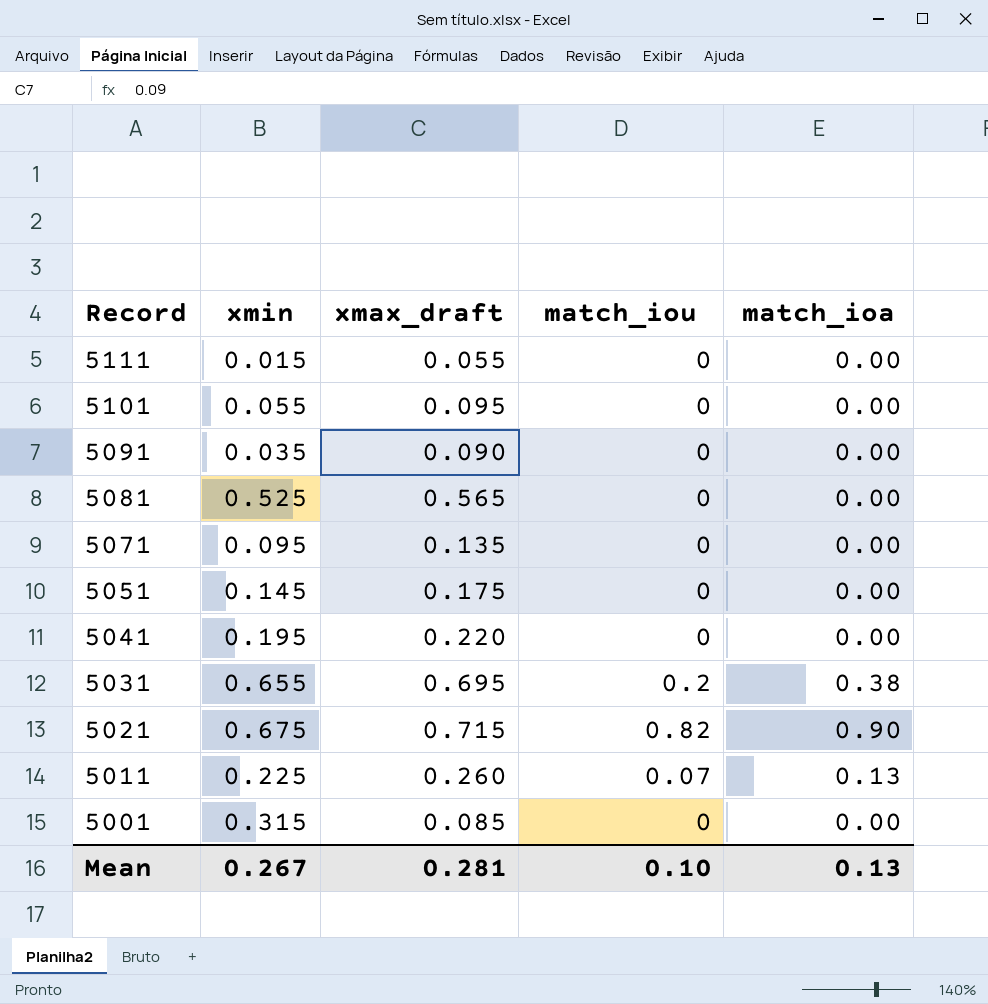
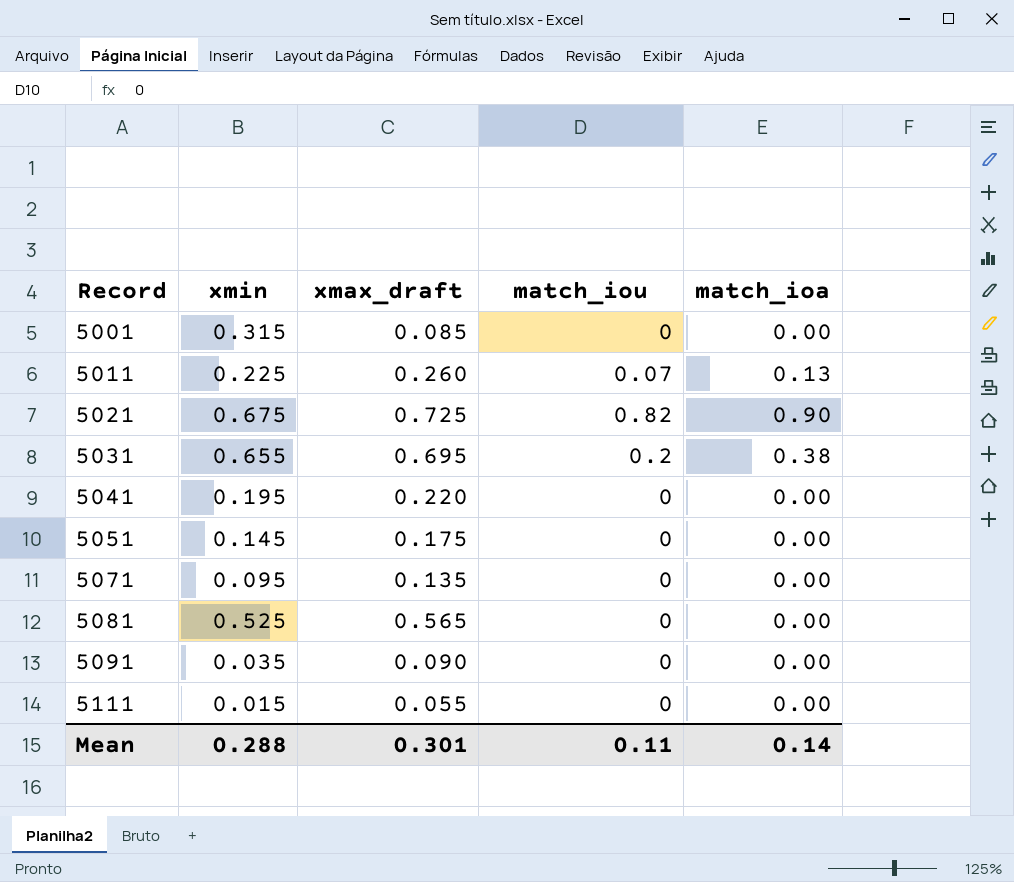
row order: Record descending -> Record ascending
row 5101: 0.055 | 0.095 | 0 | 0.00 -> none
5021 | xmax_draft: 0.715 -> 0.725
Mean | xmin: 0.267 -> 0.288
Mean | xmax_draft: 0.281 -> 0.301
Mean | match_iou: 0.10 -> 0.11
Mean | match_ioa: 0.13 -> 0.14

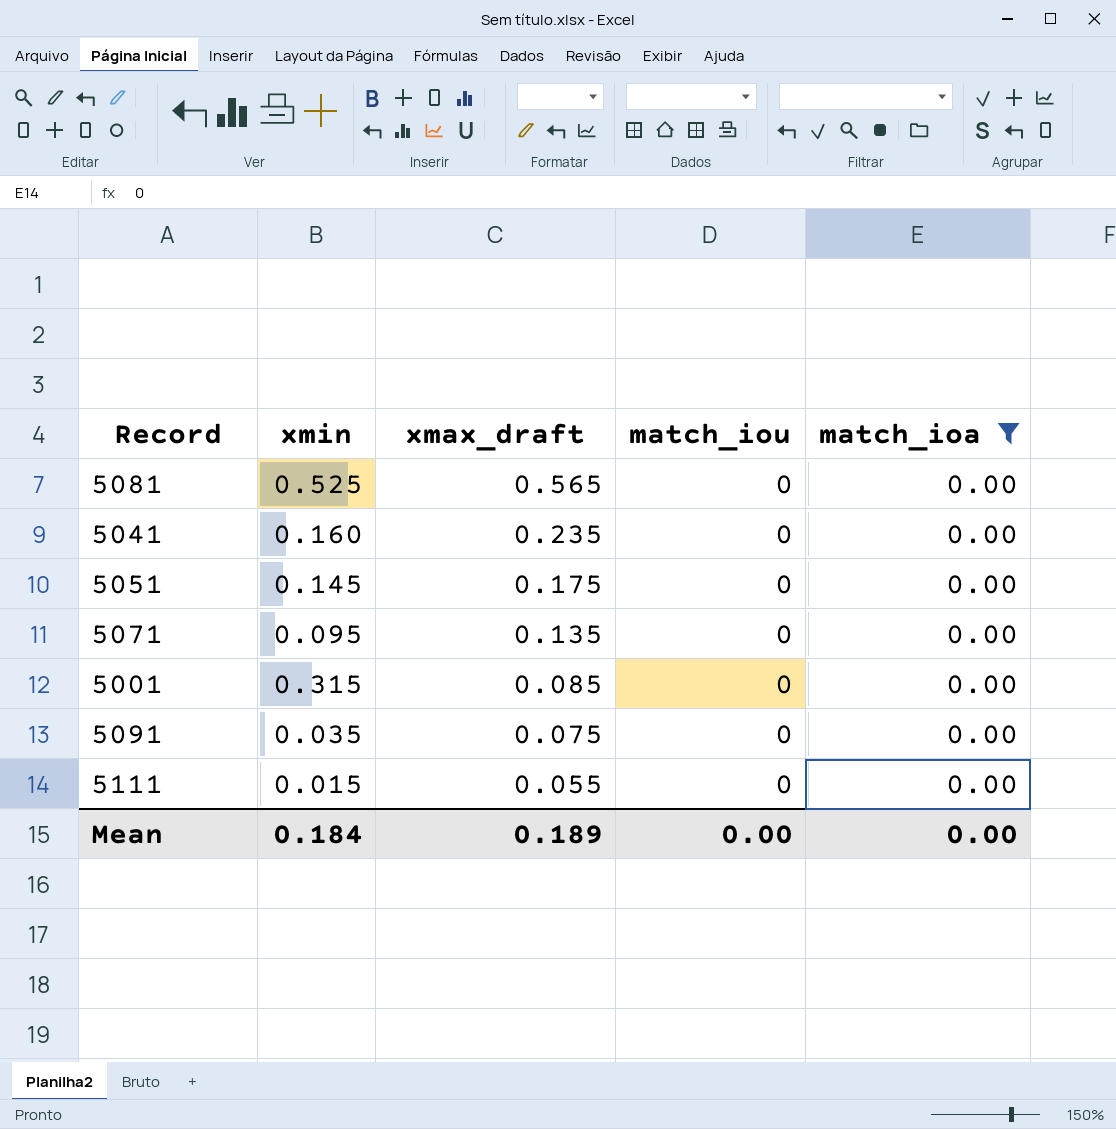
filter: none -> match_ioa = 0.00
row order: Record ascending -> xmax_draft descending
5041 | xmin: 0.195 -> 0.160
5041 | xmax_draft: 0.220 -> 0.235
5091 | xmax_draft: 0.090 -> 0.075
Mean | xmin: 0.288 -> 0.184
Mean | xmax_draft: 0.301 -> 0.189
Mean | match_iou: 0.11 -> 0.00
Mean | match_ioa: 0.14 -> 0.00

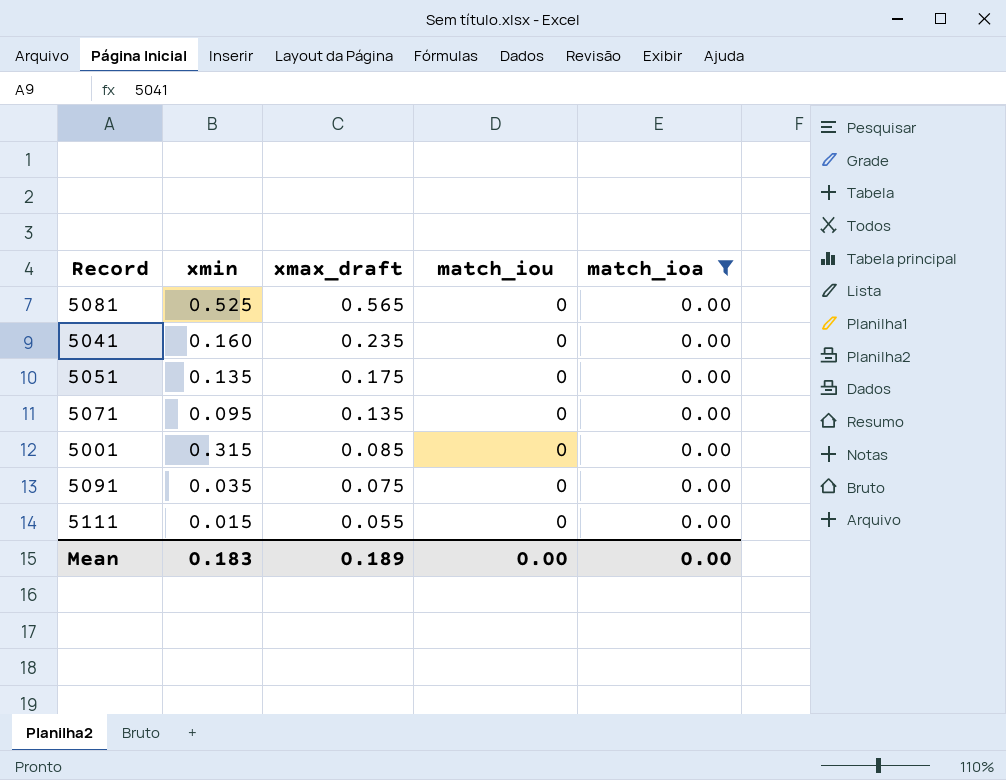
5051 | xmin: 0.145 -> 0.135
Mean | xmin: 0.184 -> 0.183

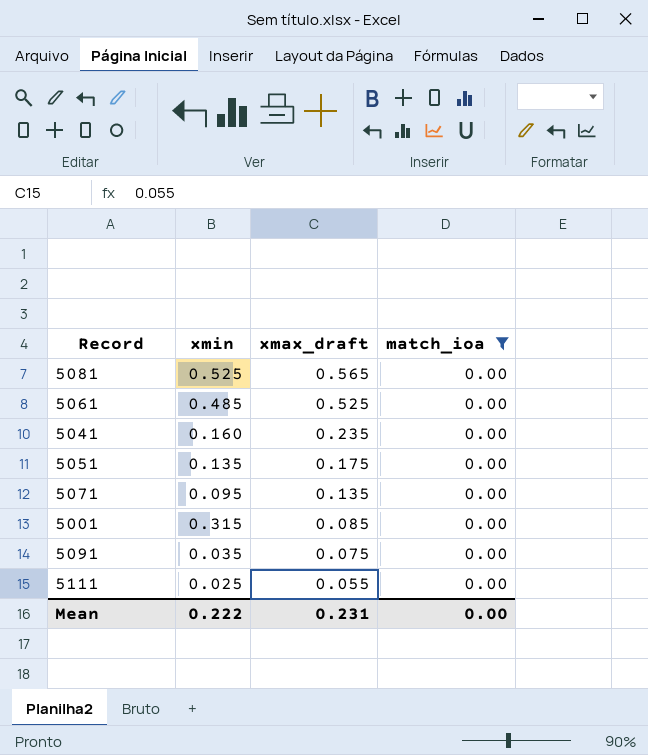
column match_iou | position: 4 -> none
row 5061: none -> 0.485 | 0.525 | 0.00
5111 | xmin: 0.015 -> 0.025
Mean | xmin: 0.183 -> 0.222
Mean | xmax_draft: 0.189 -> 0.231

